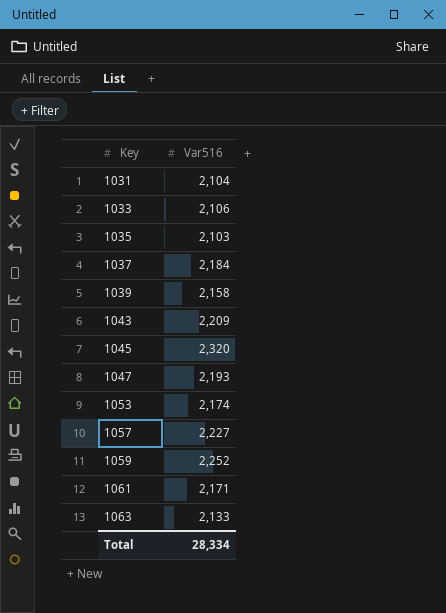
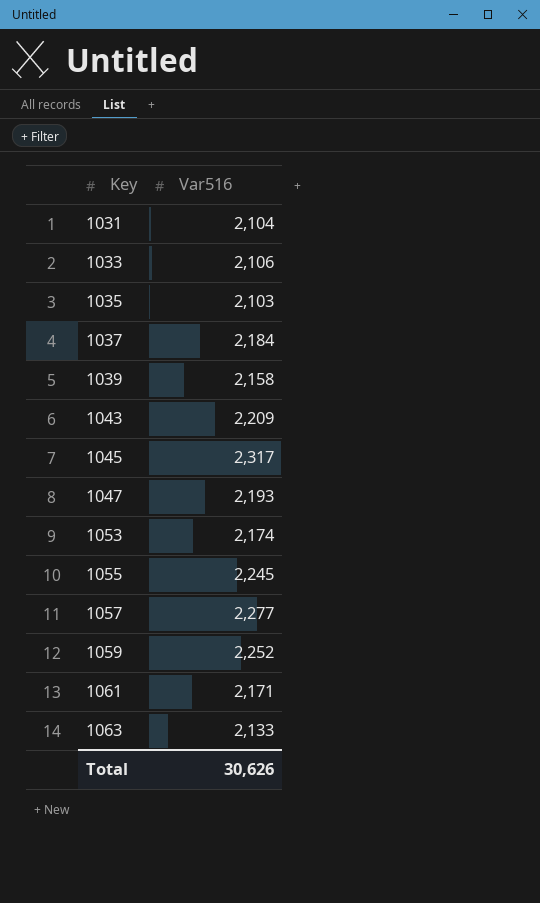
1045 | Var516: 2,320 -> 2,317
row 1055: none -> 2,245
1057 | Var516: 2,227 -> 2,277
Total | Var516: 28,334 -> 30,626

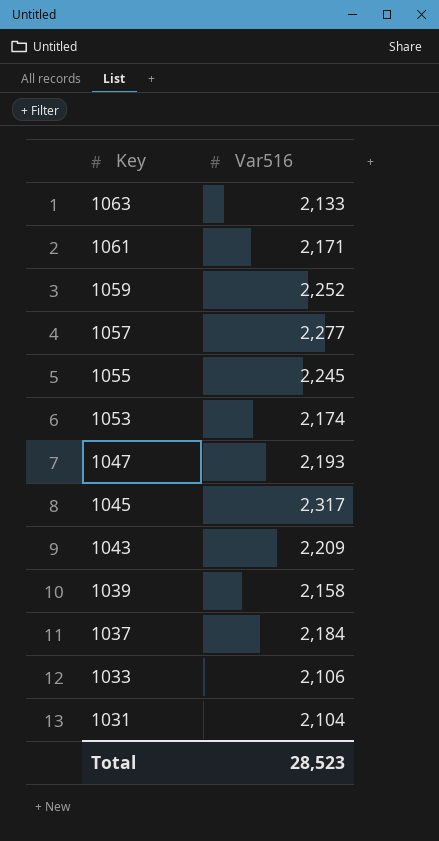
row order: Key ascending -> Key descending
row 1035: 2,103 -> none
Total | Var516: 30,626 -> 28,523

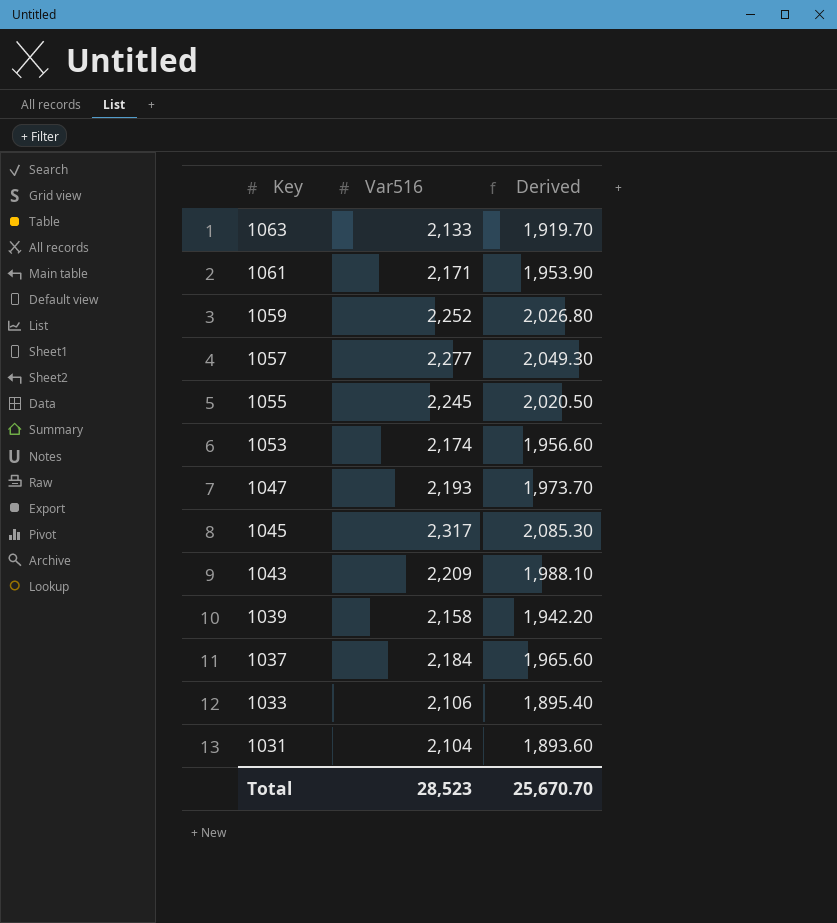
column Derived | formula: none -> [Var516] * 0.9

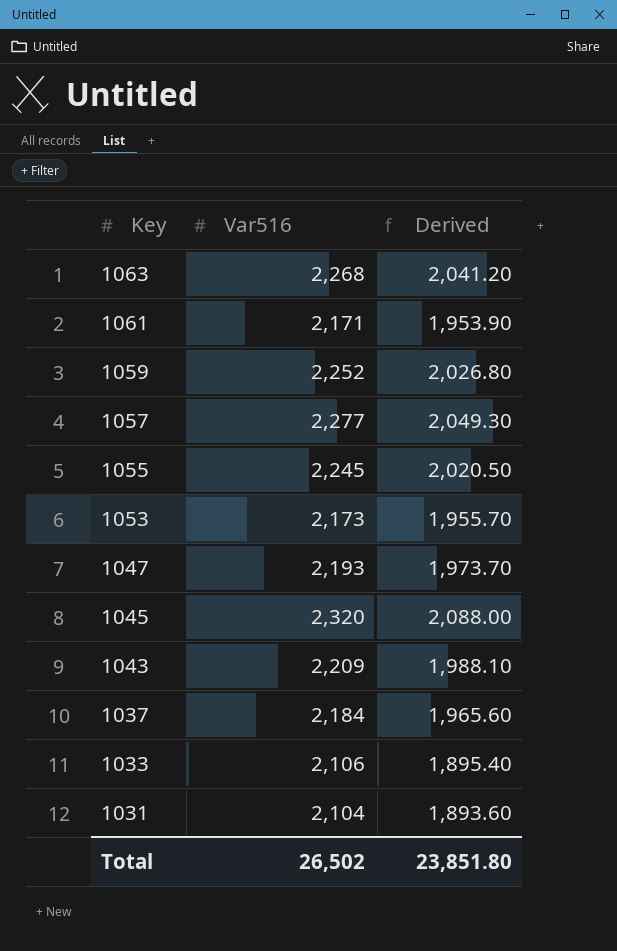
row 1039: 2,158 | 1,942.20 -> none
1063 | Var516: 2,133 -> 2,268
1063 | Derived: 1,919.70 -> 2,041.20
1053 | Var516: 2,174 -> 2,173
1053 | Derived: 1,956.60 -> 1,955.70
1045 | Var516: 2,317 -> 2,320
1045 | Derived: 2,085.30 -> 2,088.00
Total | Var516: 28,523 -> 26,502
Total | Derived: 25,670.70 -> 23,851.80

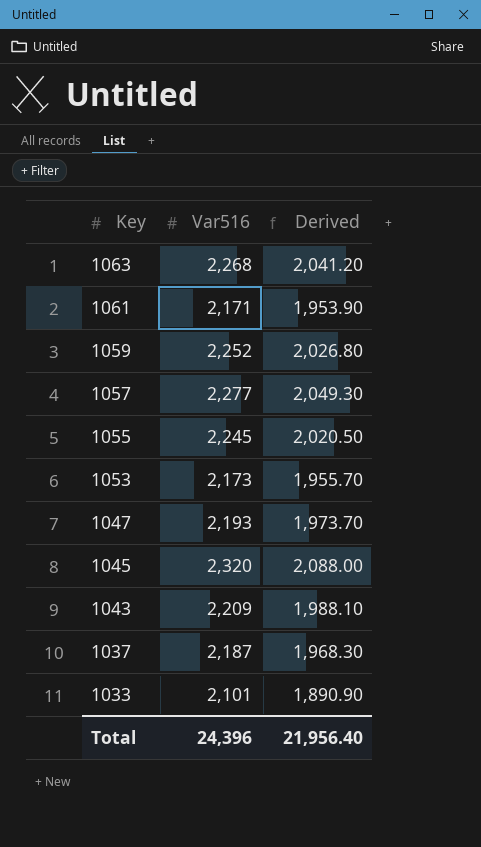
row 1031: 2,104 | 1,893.60 -> none
1037 | Var516: 2,184 -> 2,187
1037 | Derived: 1,965.60 -> 1,968.30
1033 | Var516: 2,106 -> 2,101
1033 | Derived: 1,895.40 -> 1,890.90
Total | Var516: 26,502 -> 24,396
Total | Derived: 23,851.80 -> 21,956.40

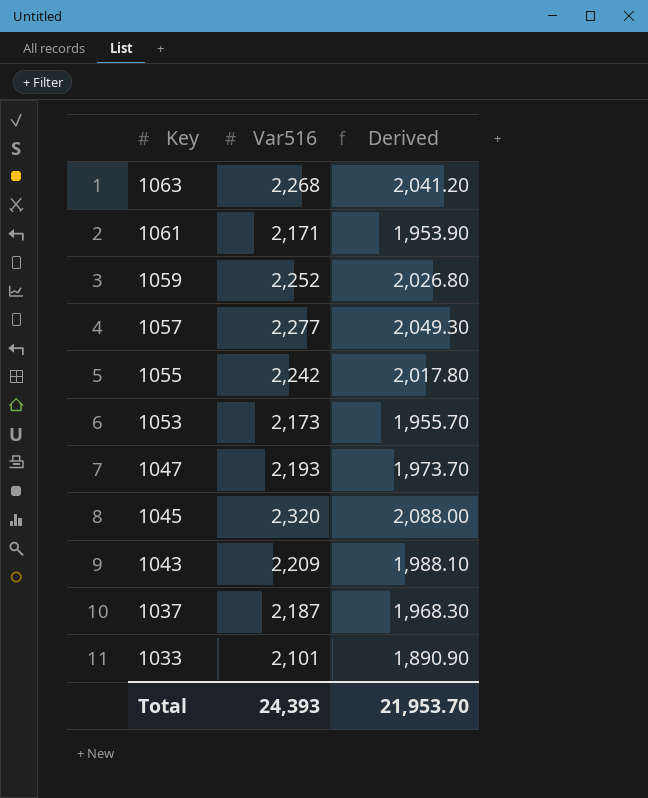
1055 | Var516: 2,245 -> 2,242
1055 | Derived: 2,020.50 -> 2,017.80
Total | Var516: 24,396 -> 24,393
Total | Derived: 21,956.40 -> 21,953.70

